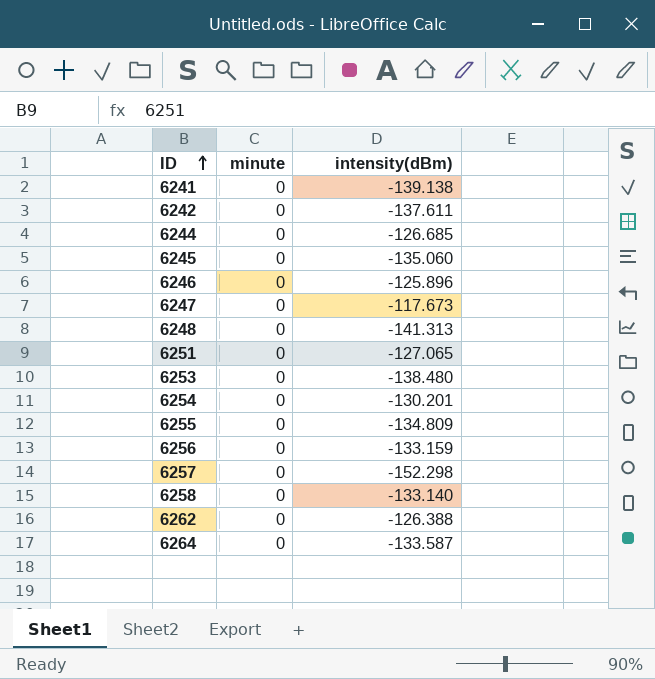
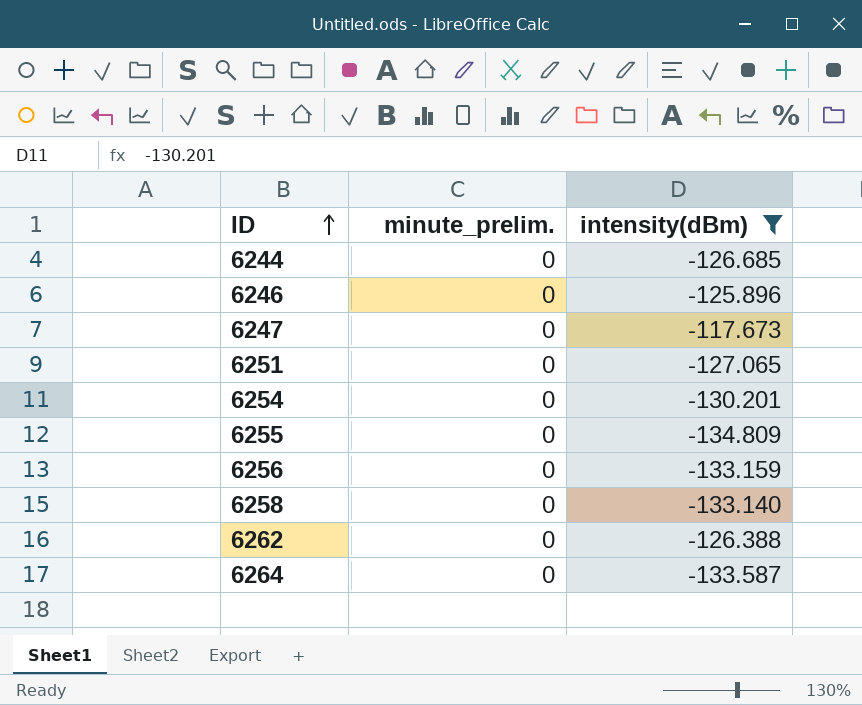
filter: none -> intensity(dBm) >= -134.809
column name: minute -> minute_prelim.

